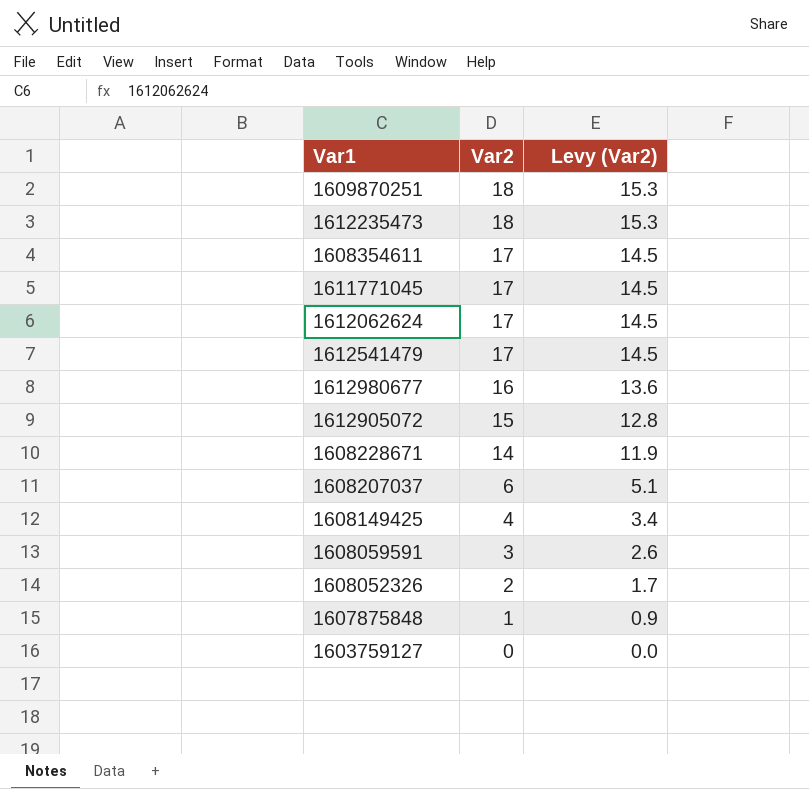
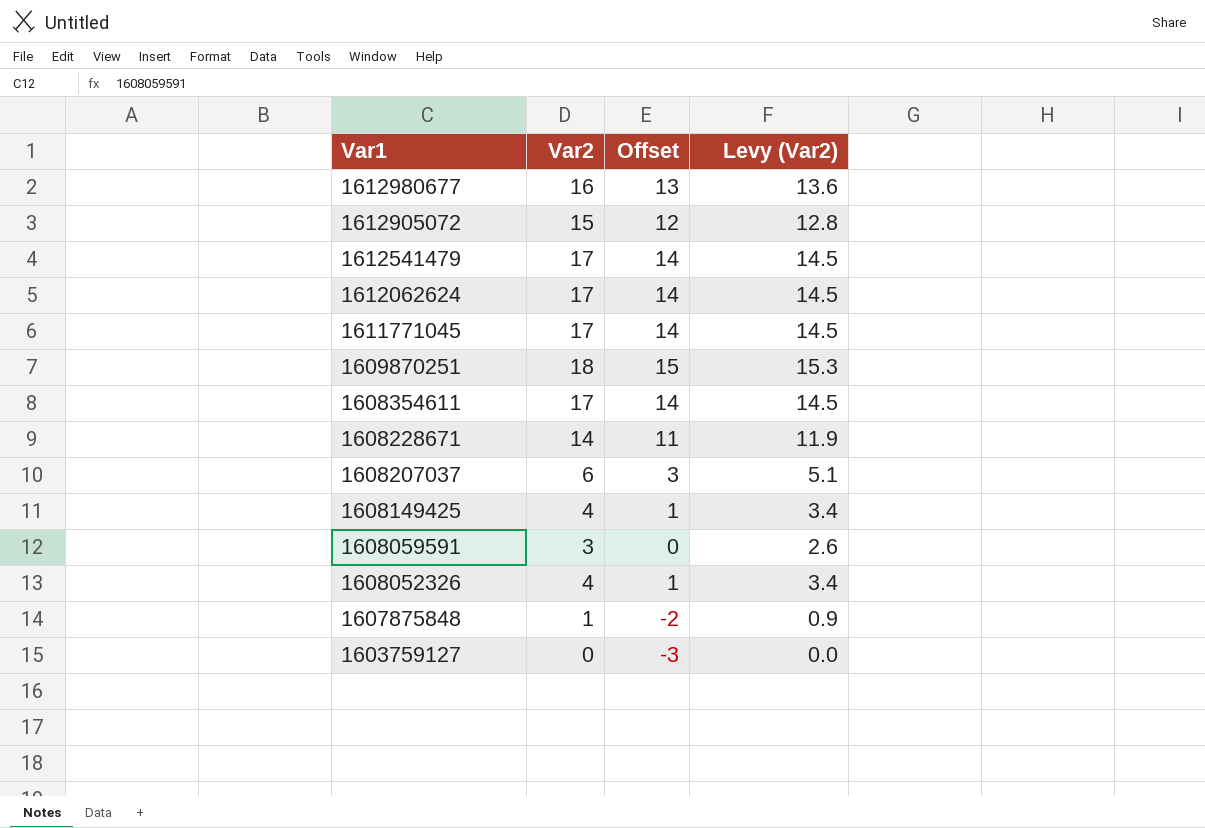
row order: Var2 descending -> Var1 descending
column Offset | formula: none -> [Var2] - 3
row 1612235473: 18 | 15.3 -> none
1608052326 | Var2: 2 -> 4
1608052326 | Levy (Var2): 1.7 -> 3.4

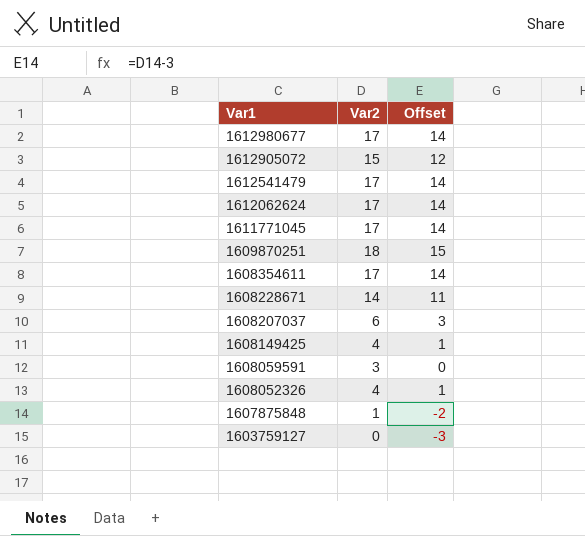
column Levy (Var2) | formula: [Var2] * 0.85 -> none
1612980677 | Var2: 16 -> 17
1612980677 | Offset: 13 -> 14

